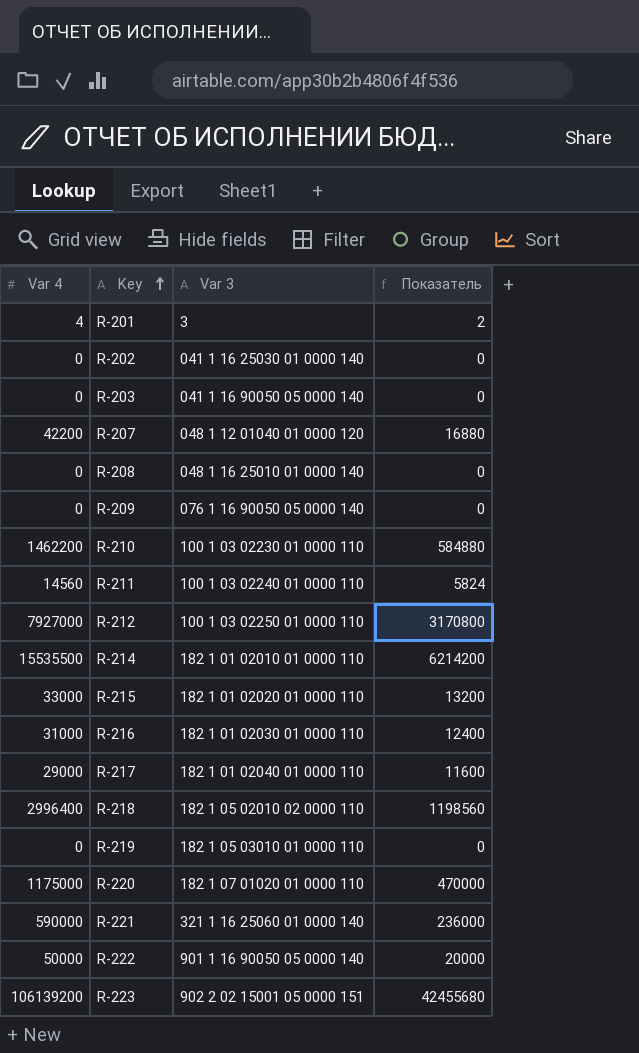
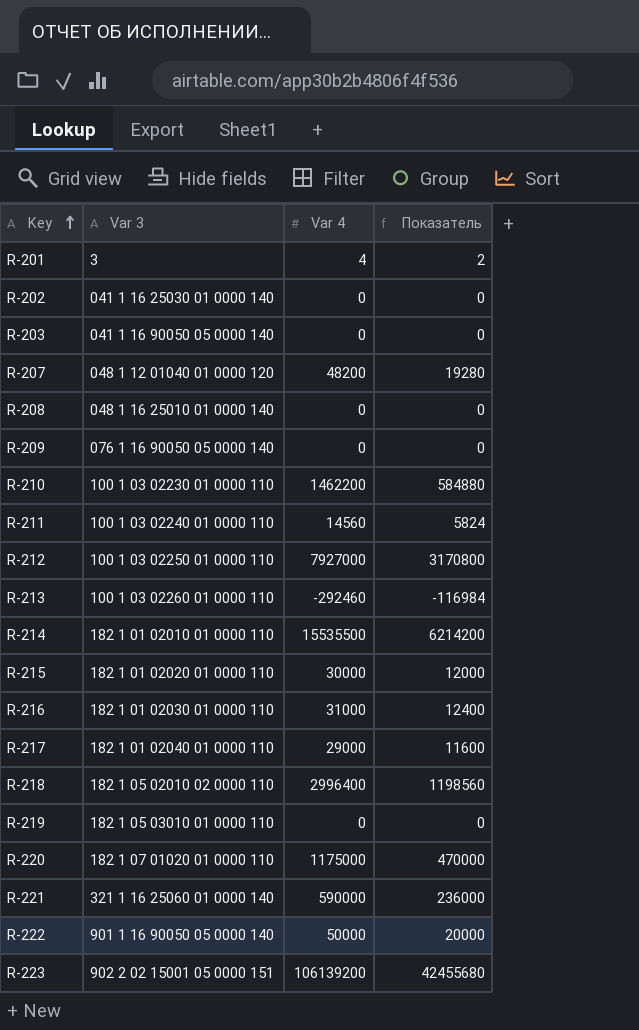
column Var 4 | position: 1 -> 3
R-207 | Var 4: 42200 -> 48200
R-207 | Показатель: 16880 -> 19280
row R-213: none -> 100 1 03 02260 01 0000 110 | -292460 | -116984
R-215 | Var 4: 33000 -> 30000
R-215 | Показатель: 13200 -> 12000

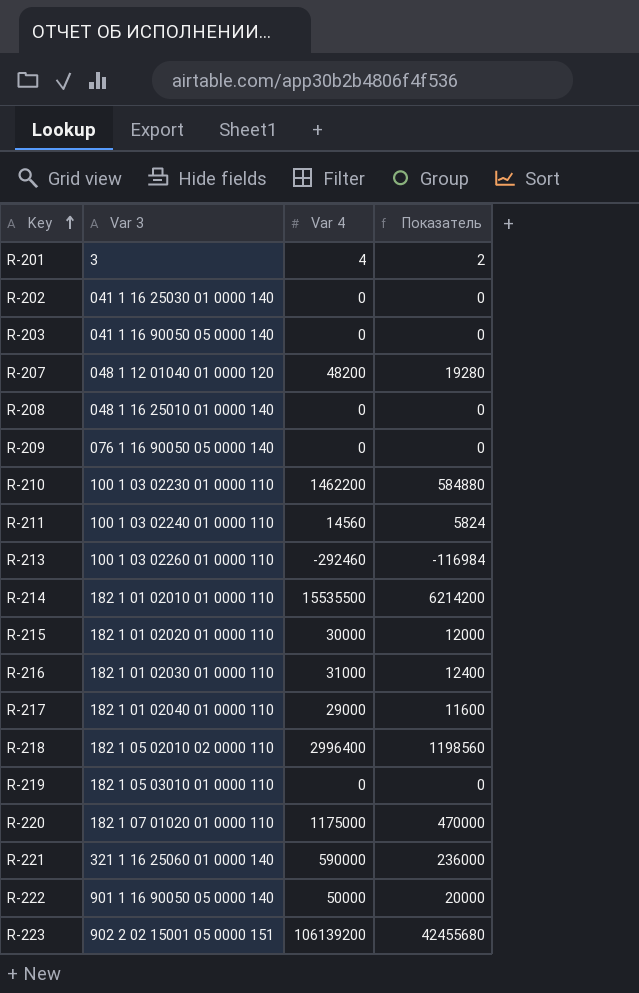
row R-212: 100 1 03 02250 01 0000 110 | 7927000 | 3170800 -> none

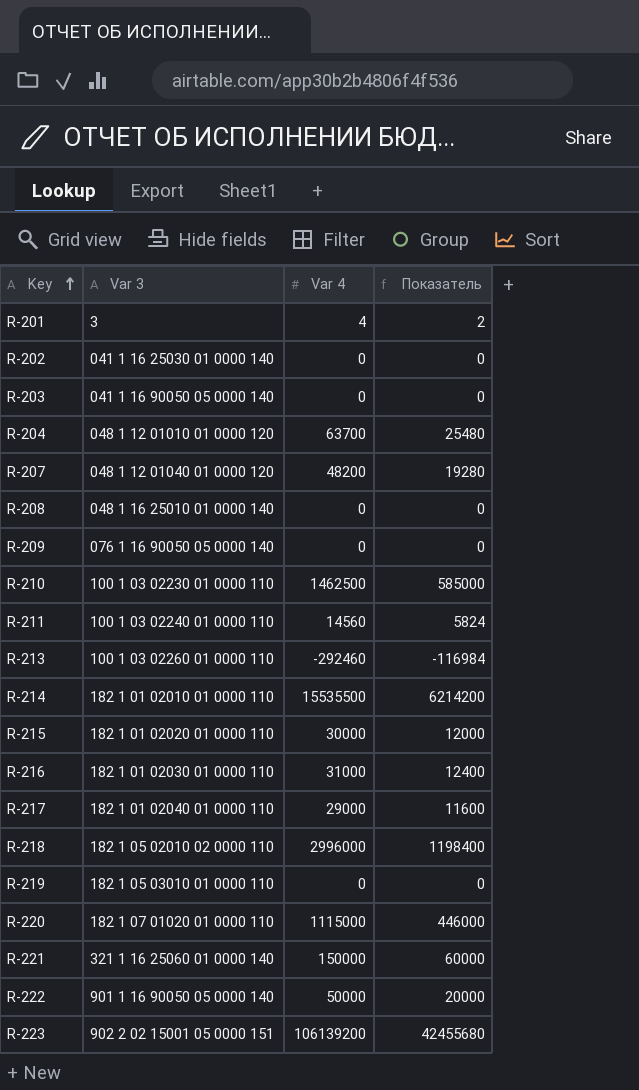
row R-204: none -> 048 1 12 01010 01 0000 120 | 63700 | 25480
R-210 | Var 4: 1462200 -> 1462500
R-210 | Показатель: 584880 -> 585000
R-218 | Var 4: 2996400 -> 2996000
R-218 | Показатель: 1198560 -> 1198400
R-220 | Var 4: 1175000 -> 1115000
R-220 | Показатель: 470000 -> 446000
R-221 | Var 4: 590000 -> 150000
R-221 | Показатель: 236000 -> 60000

